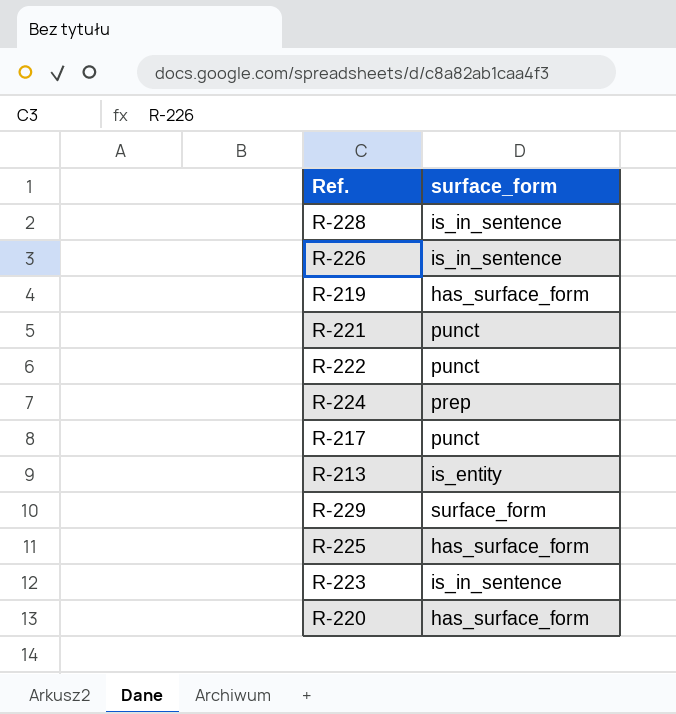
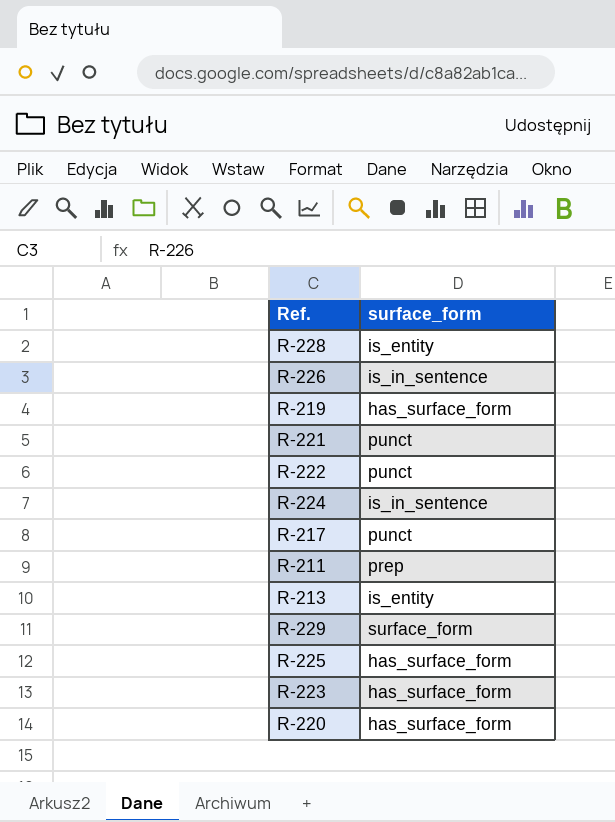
R-228 | surface_form: is_in_sentence -> is_entity
R-224 | surface_form: prep -> is_in_sentence
row R-211: none -> prep
R-223 | surface_form: is_in_sentence -> has_surface_form

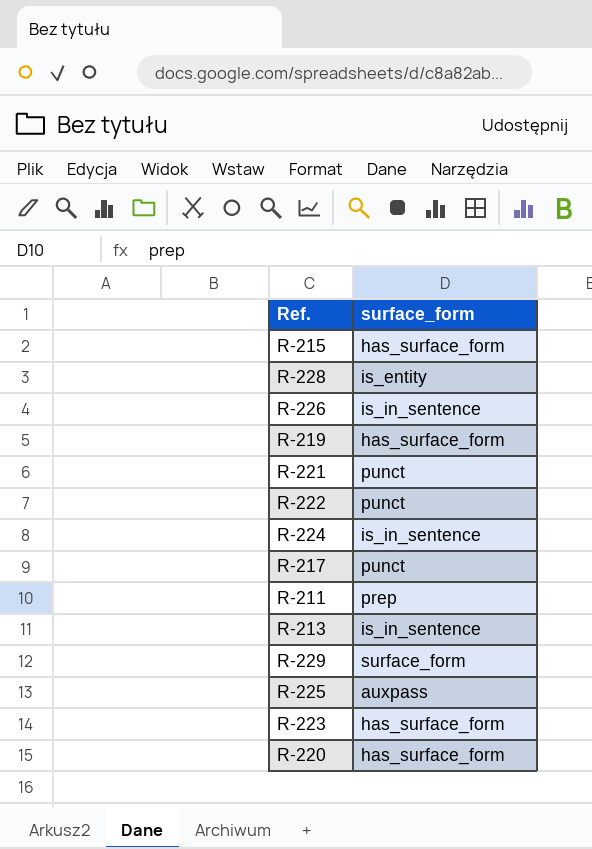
row R-215: none -> has_surface_form
R-213 | surface_form: is_entity -> is_in_sentence
R-225 | surface_form: has_surface_form -> auxpass

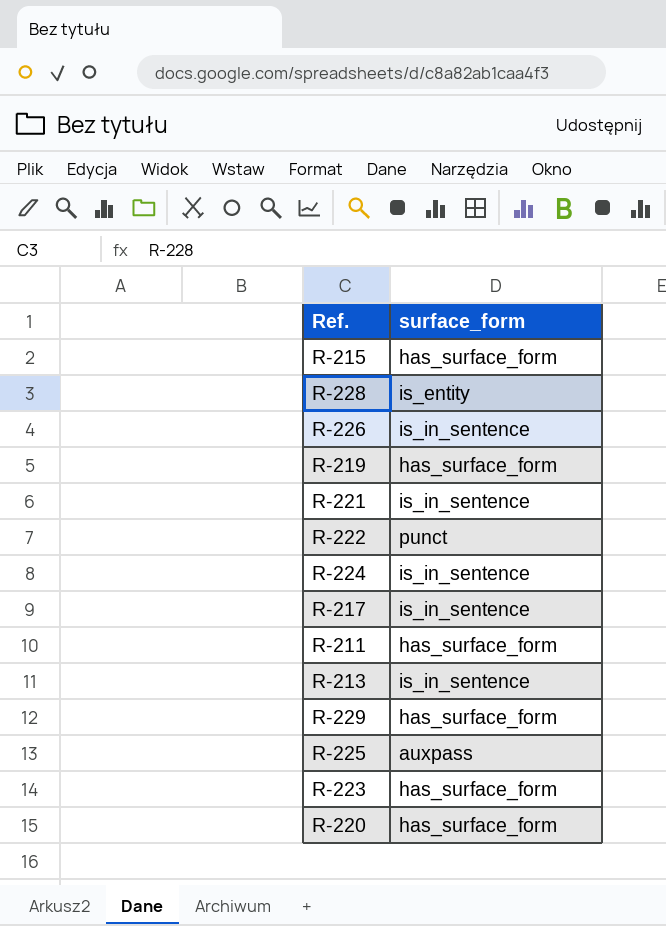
R-221 | surface_form: punct -> is_in_sentence
R-217 | surface_form: punct -> is_in_sentence
R-211 | surface_form: prep -> has_surface_form
R-229 | surface_form: surface_form -> has_surface_form

